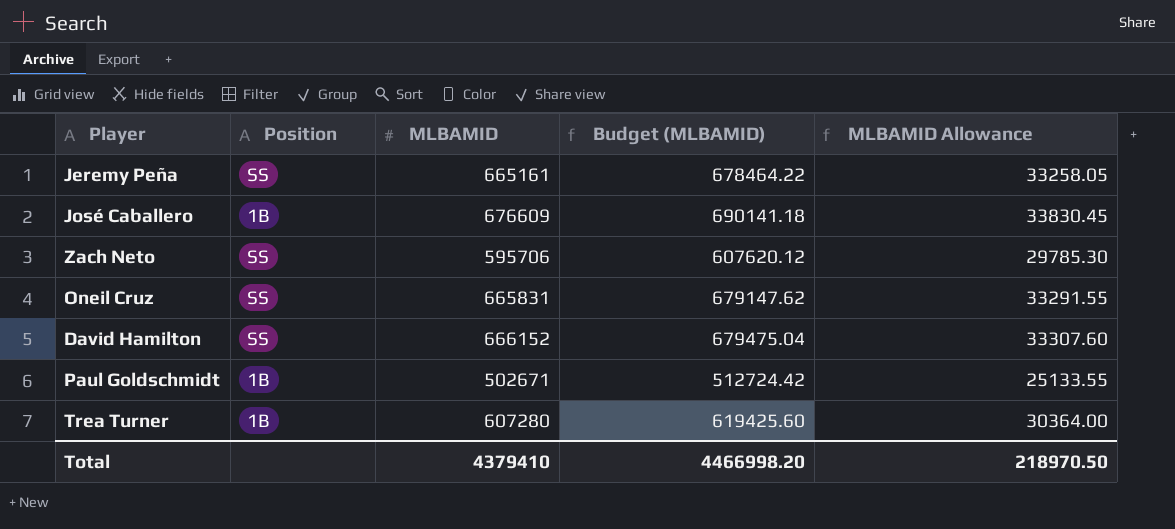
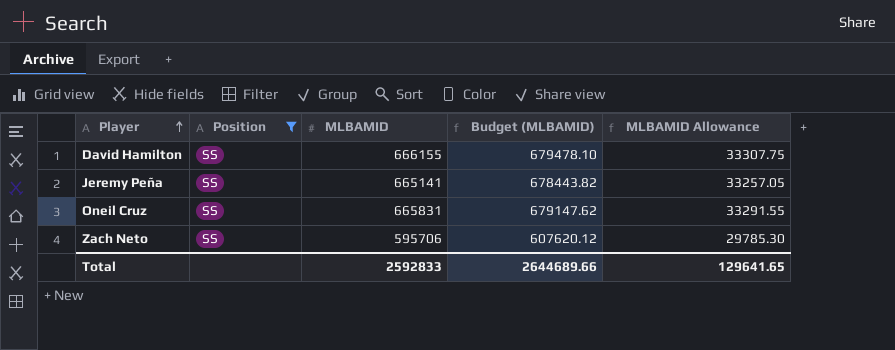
filter: none -> Position = SS
row order: none -> Player ascending
David Hamilton | MLBAMID: 666152 -> 666155
David Hamilton | Budget (MLBAMID): 679475.04 -> 679478.10
David Hamilton | MLBAMID Allowance: 33307.60 -> 33307.75
Jeremy Peña | MLBAMID: 665161 -> 665141
Jeremy Peña | Budget (MLBAMID): 678464.22 -> 678443.82
Jeremy Peña | MLBAMID Allowance: 33258.05 -> 33257.05
Total | MLBAMID: 4379410 -> 2592833
Total | Budget (MLBAMID): 4466998.20 -> 2644689.66
Total | MLBAMID Allowance: 218970.50 -> 129641.65

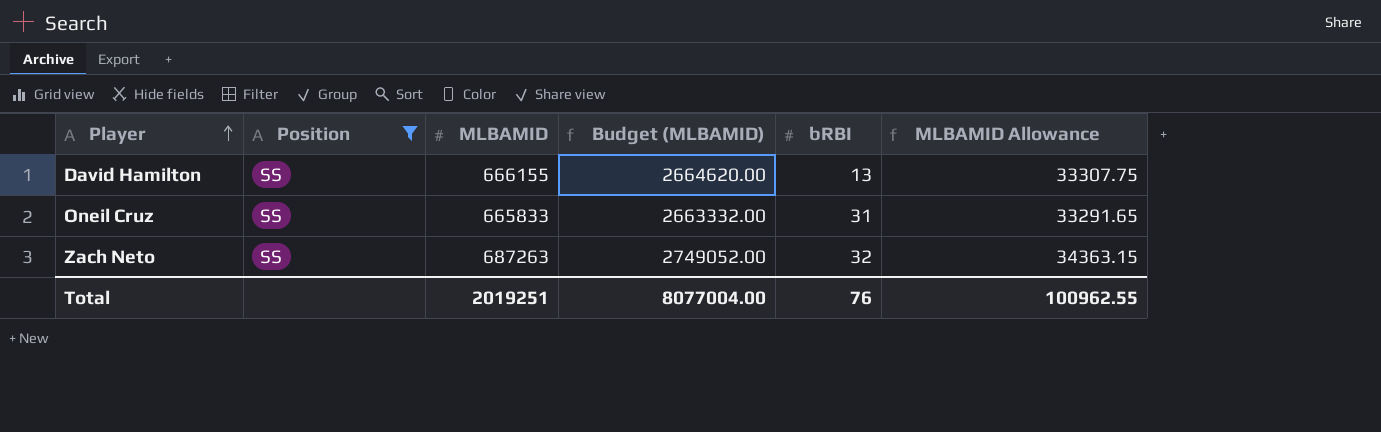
column Budget (MLBAMID) | formula: [MLBAMID] * 1.02 -> [MLBAMID] * 4
column bRBI | position: none -> 5
row Jeremy Peña: SS | 665141 | 678443.82 | 33257.05 -> none
Oneil Cruz | MLBAMID: 665831 -> 665833
Oneil Cruz | MLBAMID Allowance: 33291.55 -> 33291.65
Zach Neto | MLBAMID: 595706 -> 687263
Zach Neto | MLBAMID Allowance: 29785.30 -> 34363.15
Total | MLBAMID: 2592833 -> 2019251
Total | Budget (MLBAMID): 2644689.66 -> 8077004.00
Total | MLBAMID Allowance: 129641.65 -> 100962.55

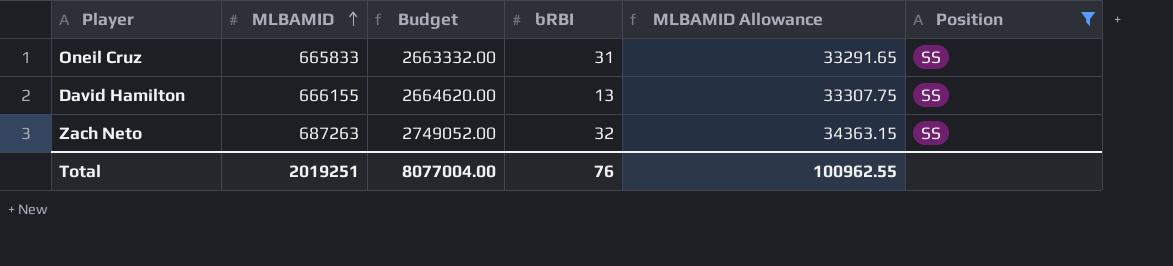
row order: Player ascending -> MLBAMID ascending
column name: Budget (MLBAMID) -> Budget
column Position | position: 2 -> 6

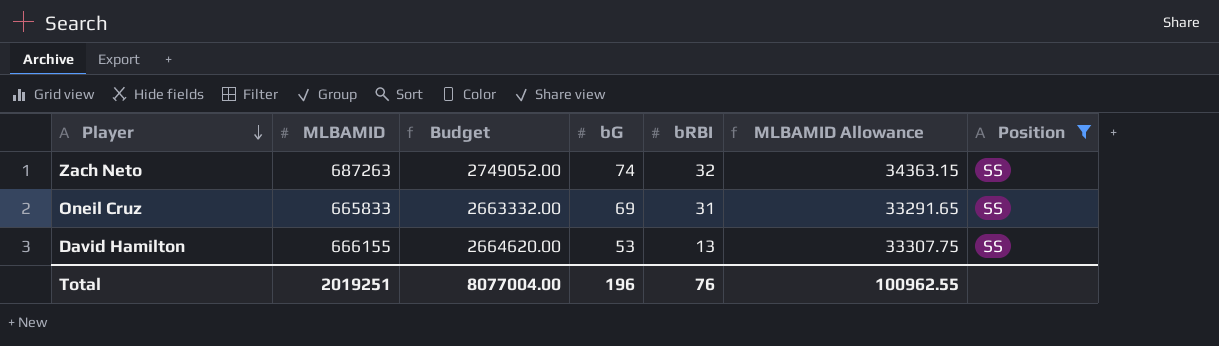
row order: MLBAMID ascending -> Player descending
column bG | position: none -> 4

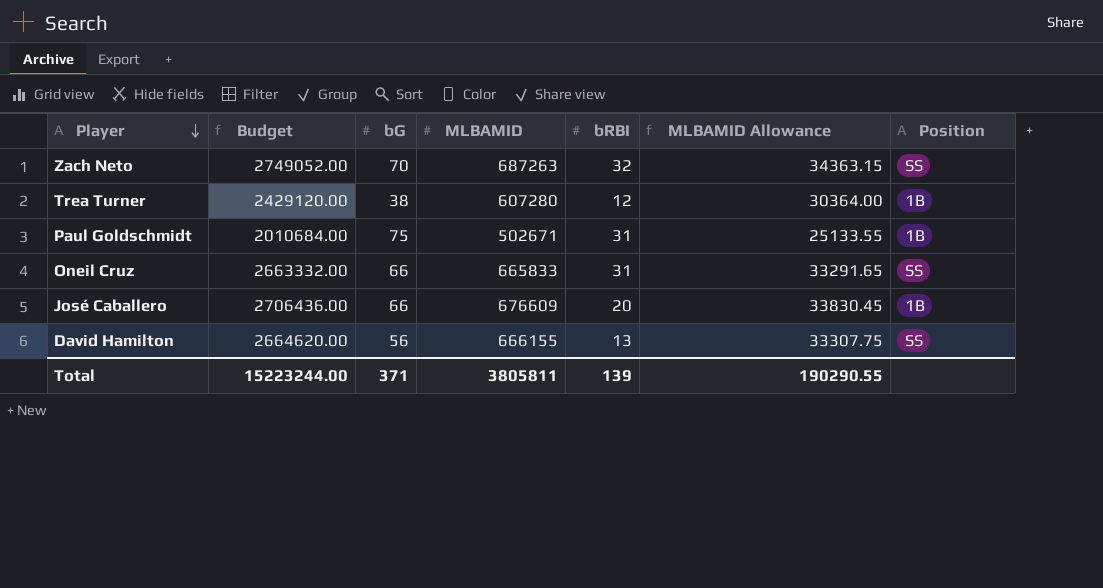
filter: Position = SS -> none
column MLBAMID | position: 2 -> 4
Zach Neto | bG: 74 -> 70
Oneil Cruz | bG: 69 -> 66
David Hamilton | bG: 53 -> 56
Total | Budget: 8077004.00 -> 15223244.00
Total | bG: 196 -> 371
Total | MLBAMID: 2019251 -> 3805811
Total | bRBI: 76 -> 139
Total | MLBAMID Allowance: 100962.55 -> 190290.55

